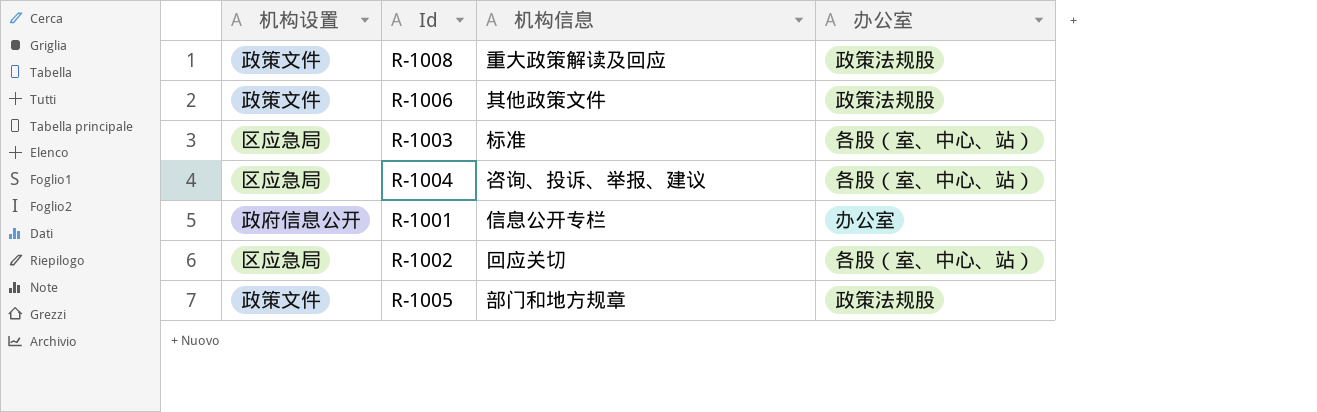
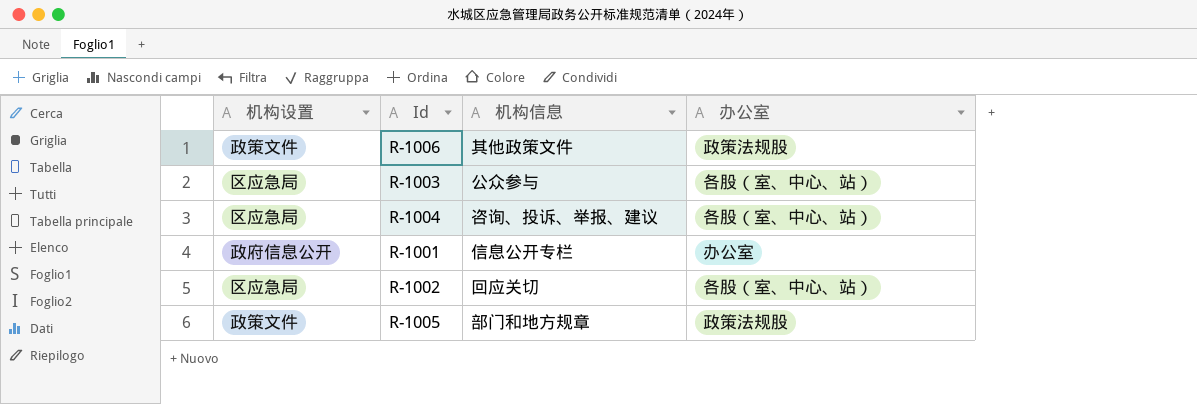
row R-1008: 政策文件 | 重大政策解读及回应 | 政策法规股 -> none
R-1003 | 机构信息: 标准 -> 公众参与

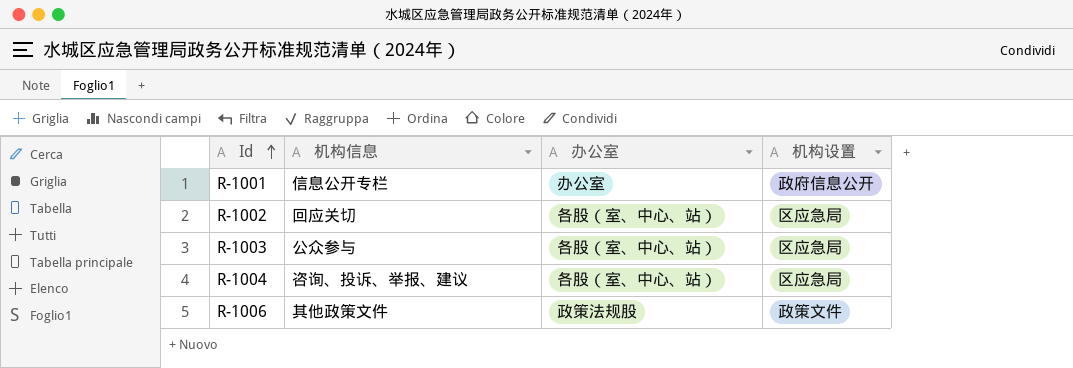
row order: none -> Id ascending
column 机构设置 | position: 1 -> 4
row R-1005: 政策文件 | 部门和地方规章 | 政策法规股 -> none

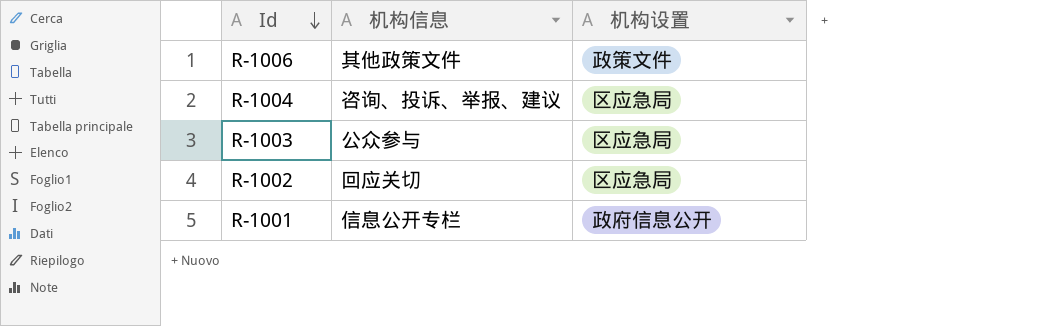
row order: Id ascending -> Id descending
column 办公室 | position: 3 -> none

